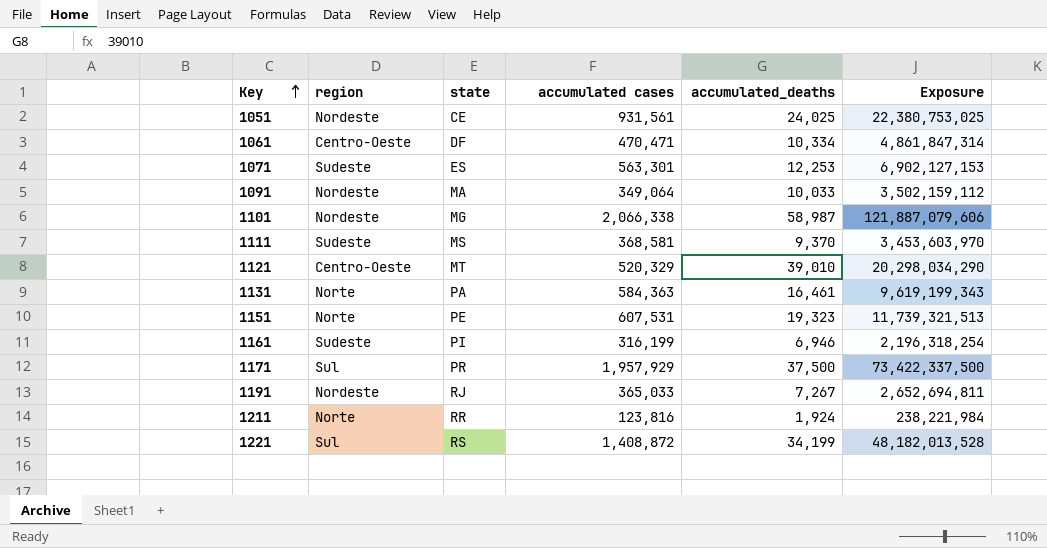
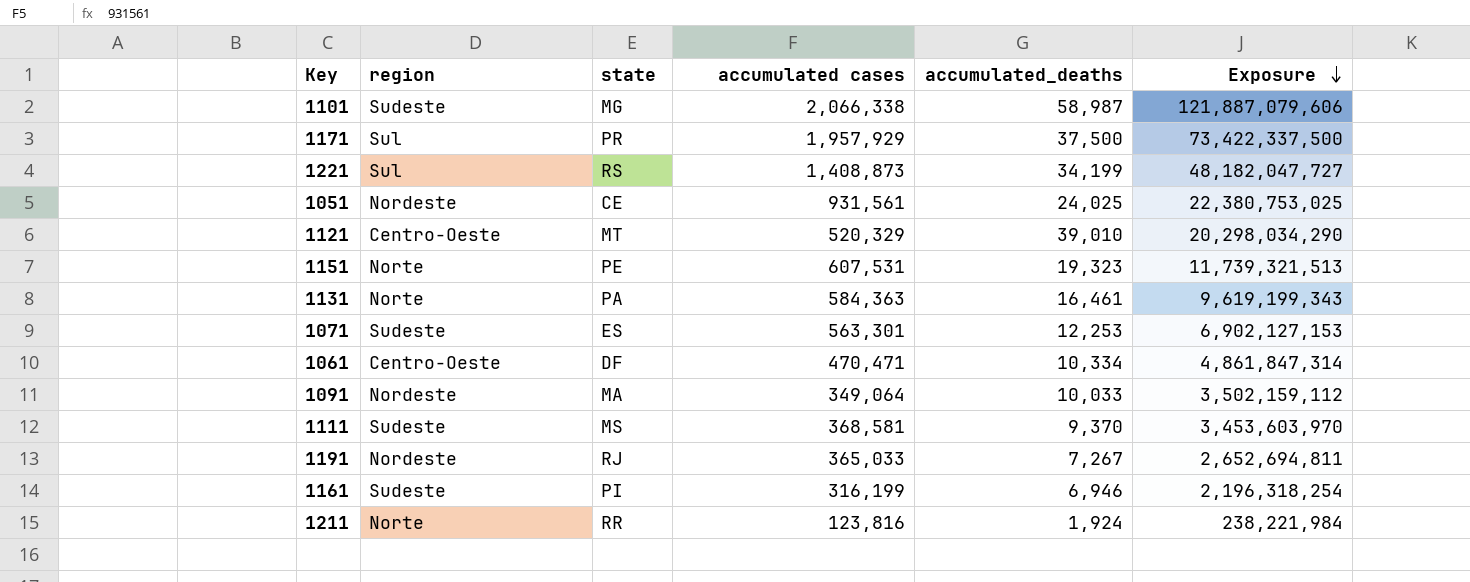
row order: Key ascending -> Exposure descending
1101 | region: Nordeste -> Sudeste
1221 | accumulated cases: 1,408,872 -> 1,408,873
1221 | Exposure: 48,182,013,528 -> 48,182,047,727

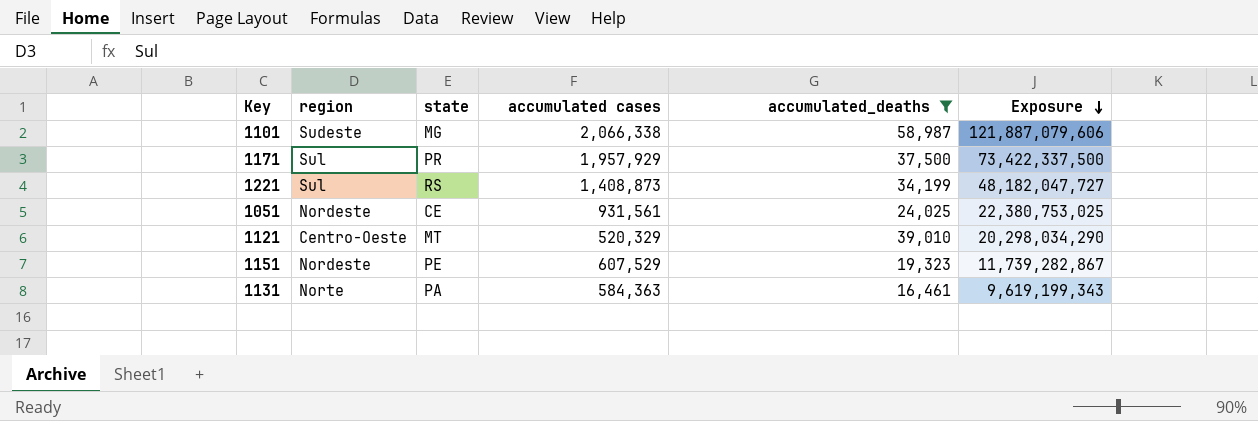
filter: none -> accumulated_deaths >= 16,461
1151 | region: Norte -> Nordeste
1151 | accumulated cases: 607,531 -> 607,529
1151 | Exposure: 11,739,321,513 -> 11,739,282,867

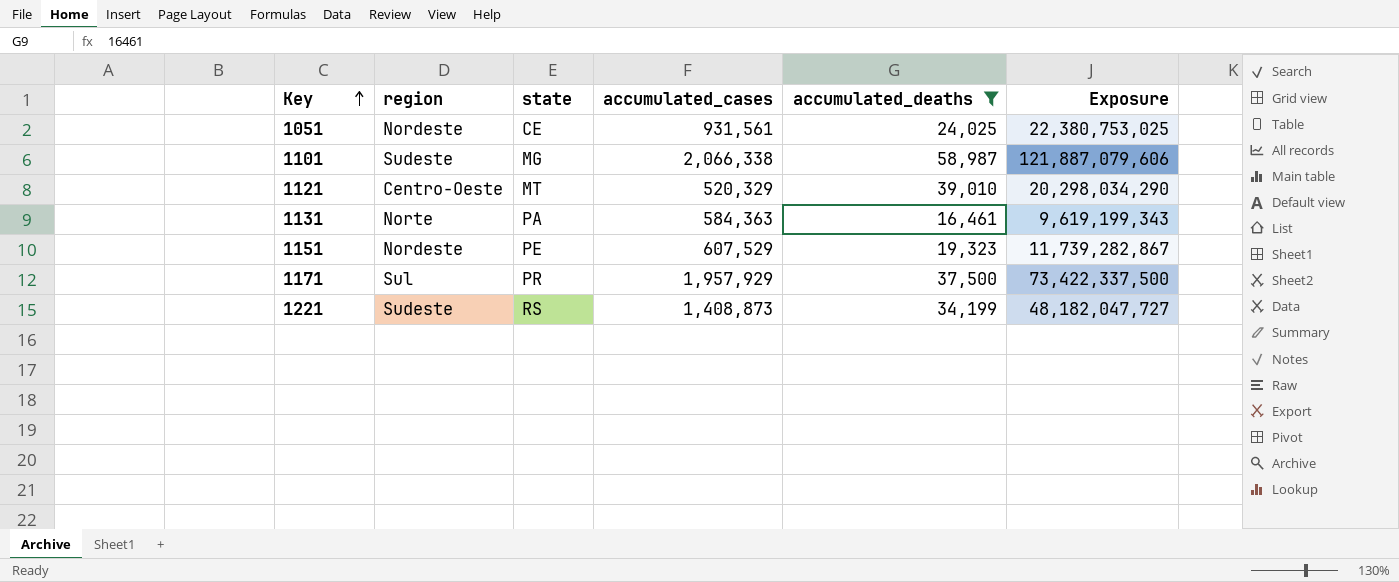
row order: Exposure descending -> Key ascending
column name: accumulated cases -> accumulated_cases
1221 | region: Sul -> Sudeste

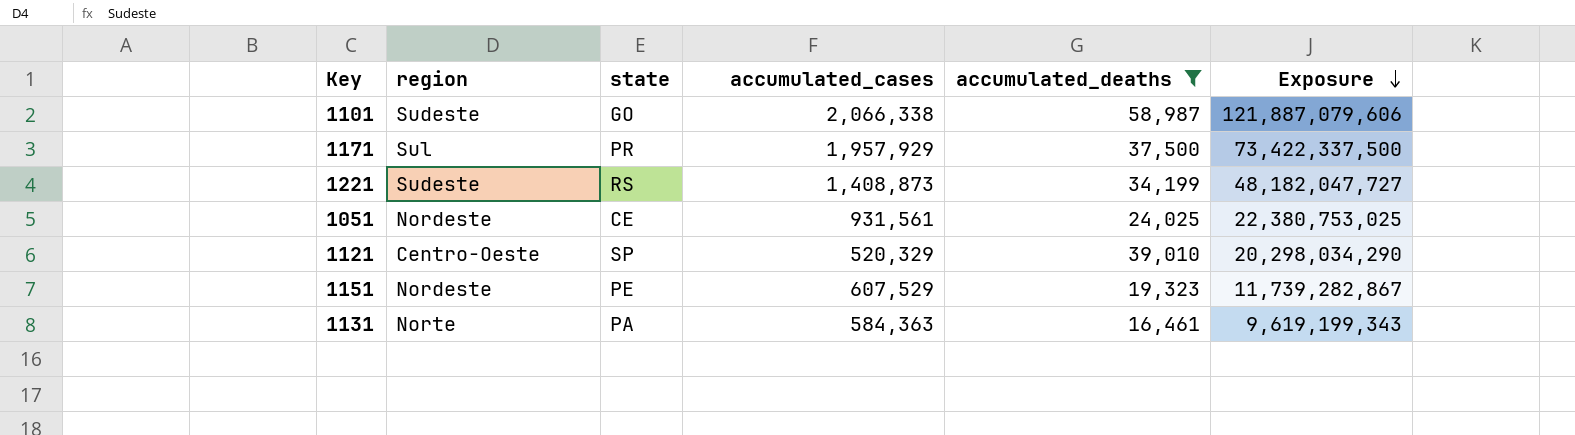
row order: Key ascending -> Exposure descending
1101 | state: MG -> GO
1121 | state: MT -> SP

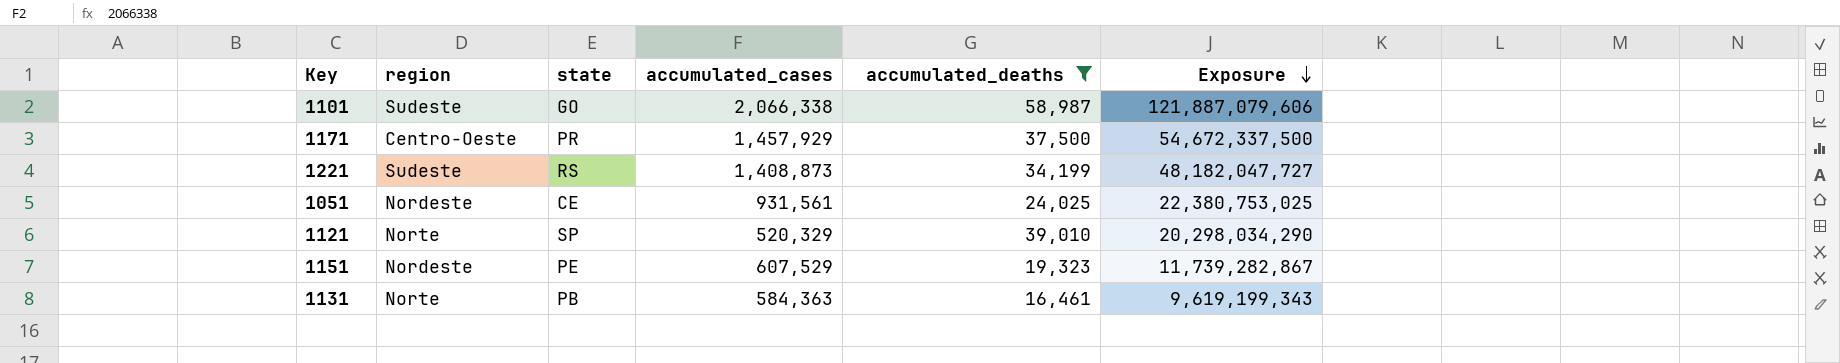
1171 | region: Sul -> Centro-Oeste
1171 | accumulated_cases: 1,957,929 -> 1,457,929
1171 | Exposure: 73,422,337,500 -> 54,672,337,500
1121 | region: Centro-Oeste -> Norte
1131 | state: PA -> PB

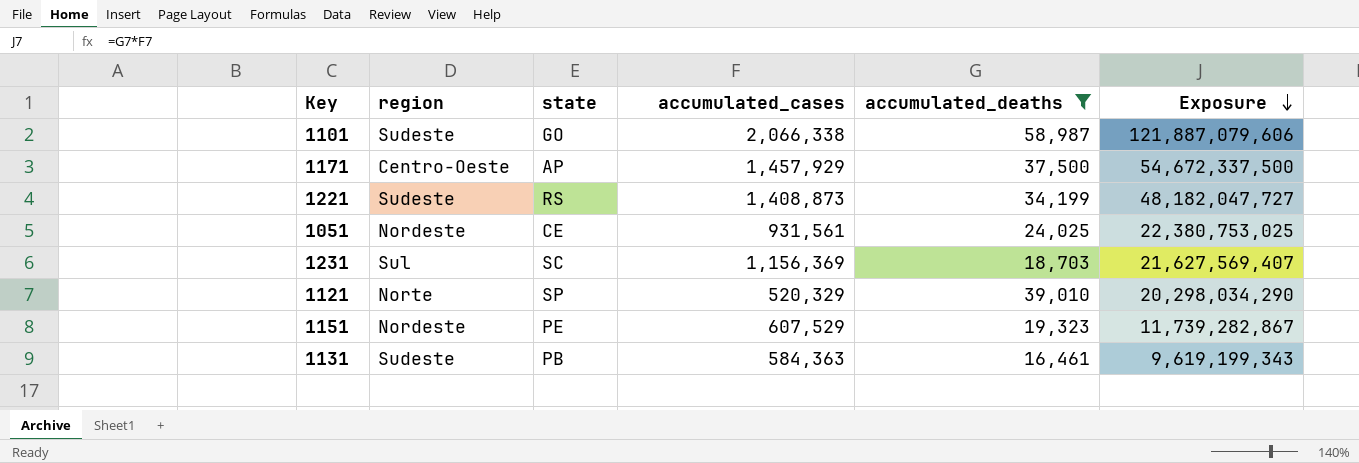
1171 | state: PR -> AP
row 1231: none -> Sul | SC | 1,156,369 | 18,703 | 21,627,569,407
1131 | region: Norte -> Sudeste

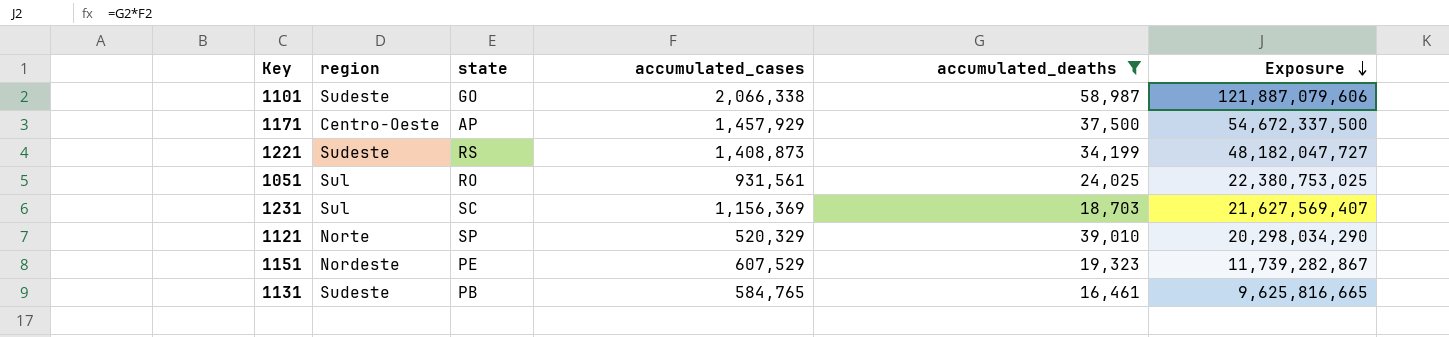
1051 | region: Nordeste -> Sul
1051 | state: CE -> RO
1131 | accumulated_cases: 584,363 -> 584,765
1131 | Exposure: 9,619,199,343 -> 9,625,816,665

